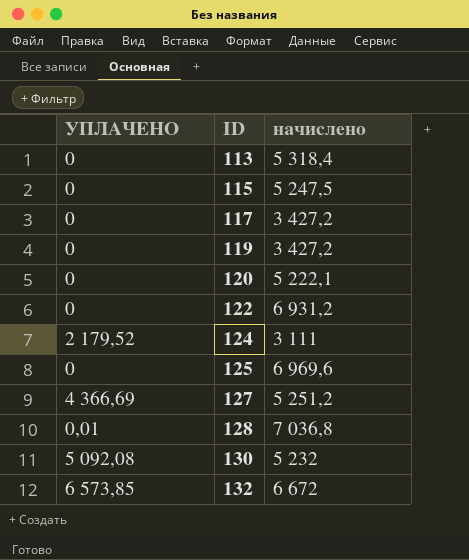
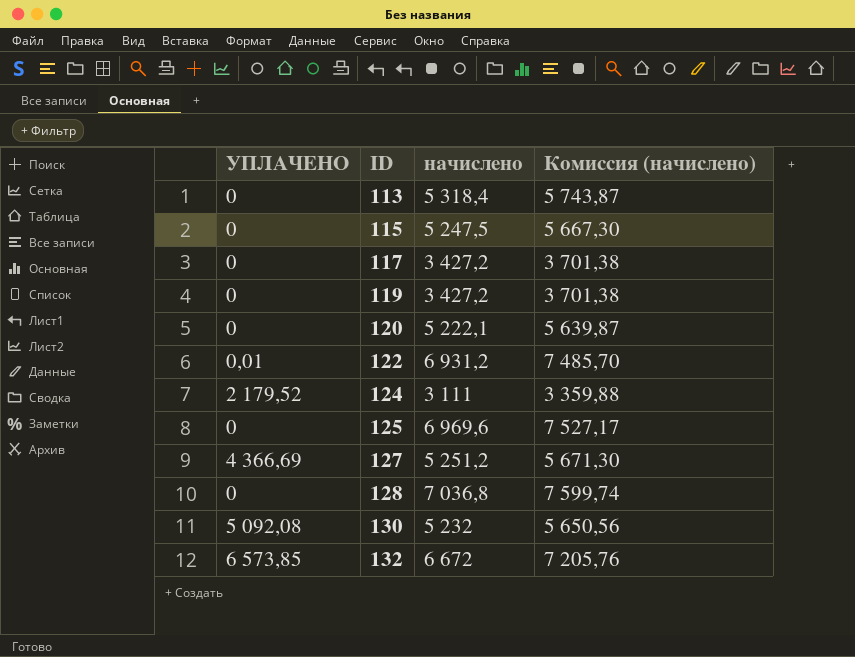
column Комиссия (начислено) | formula: none -> [начислено] * 1,08
122 | УПЛАЧЕНО: 0 -> 0,01
128 | УПЛАЧЕНО: 0,01 -> 0

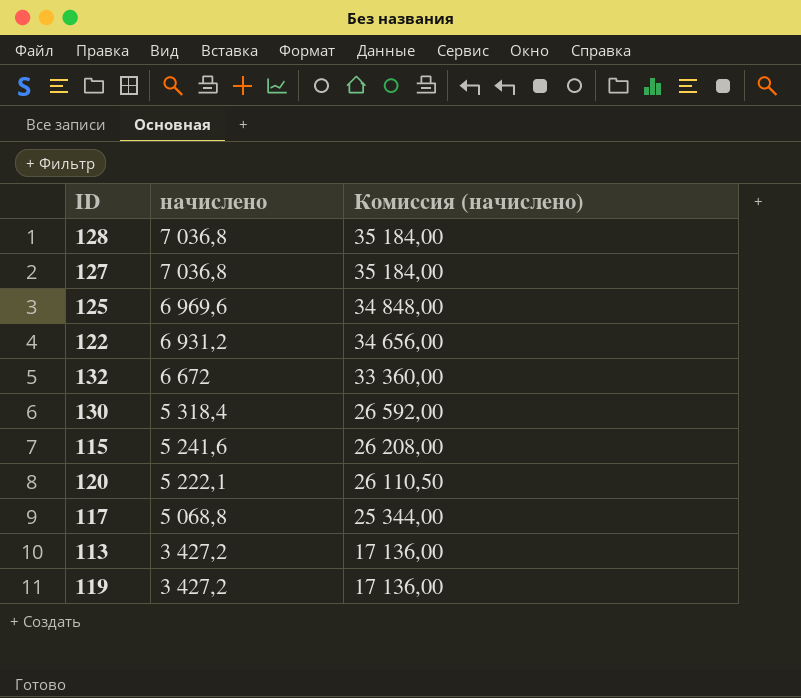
row order: ID ascending -> начислено descending
column УПЛАЧЕНО | position: 1 -> none
column Комиссия (начислено) | formula: [начислено] * 1,08 -> [начислено] * 5
row 124: 2 179,52 | 3 111 | 3 359,88 -> none
127 | начислено: 5 251,2 -> 7 036,8
130 | начислено: 5 232 -> 5 318,4
115 | начислено: 5 247,5 -> 5 241,6
117 | начислено: 3 427,2 -> 5 068,8
113 | начислено: 5 318,4 -> 3 427,2

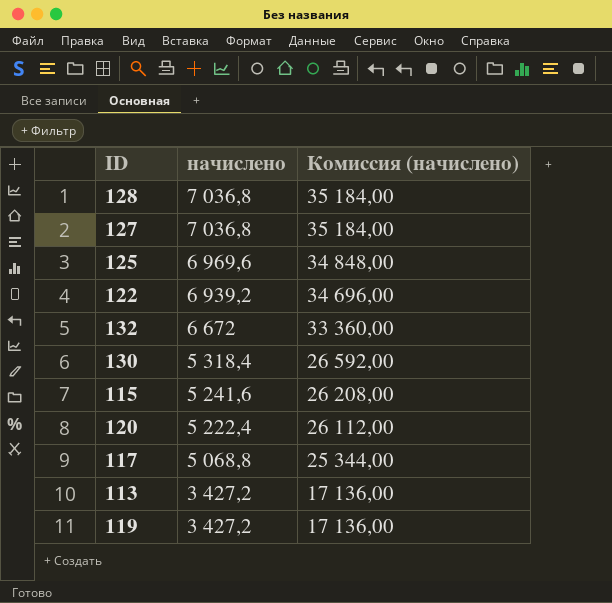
122 | начислено: 6 931,2 -> 6 939,2
122 | Комиссия (начислено): 34 656,00 -> 34 696,00
120 | начислено: 5 222,1 -> 5 222,4
120 | Комиссия (начислено): 26 110,50 -> 26 112,00

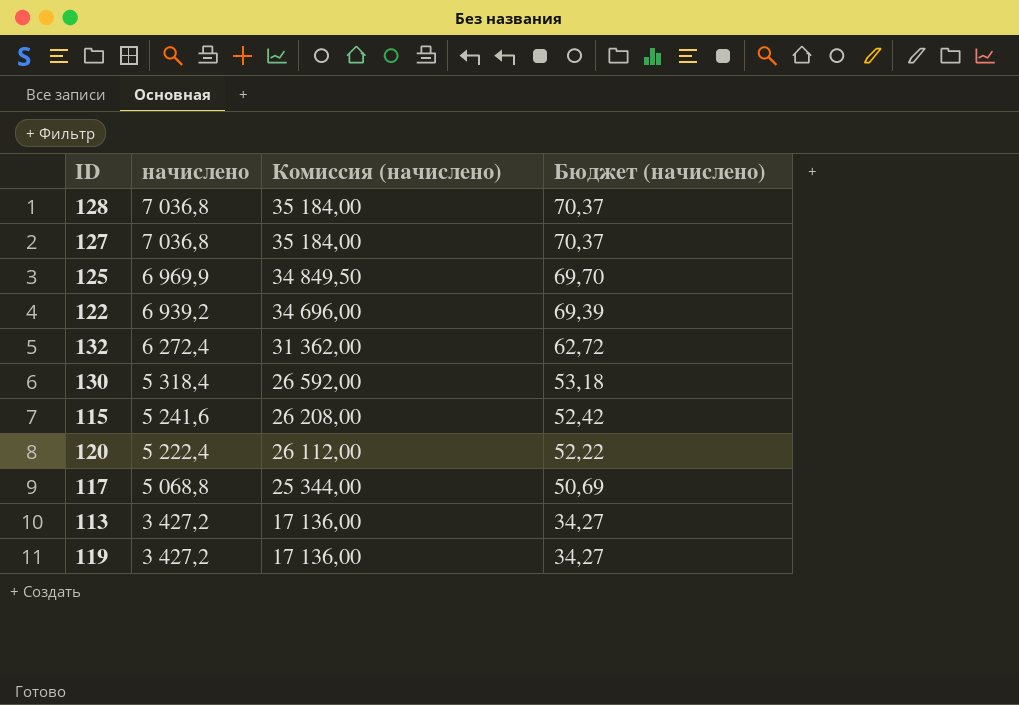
column Бюджет (начислено) | formula: none -> [начислено] * 0,01
125 | начислено: 6 969,6 -> 6 969,9
125 | Комиссия (начислено): 34 848,00 -> 34 849,50
132 | начислено: 6 672 -> 6 272,4
132 | Комиссия (начислено): 33 360,00 -> 31 362,00

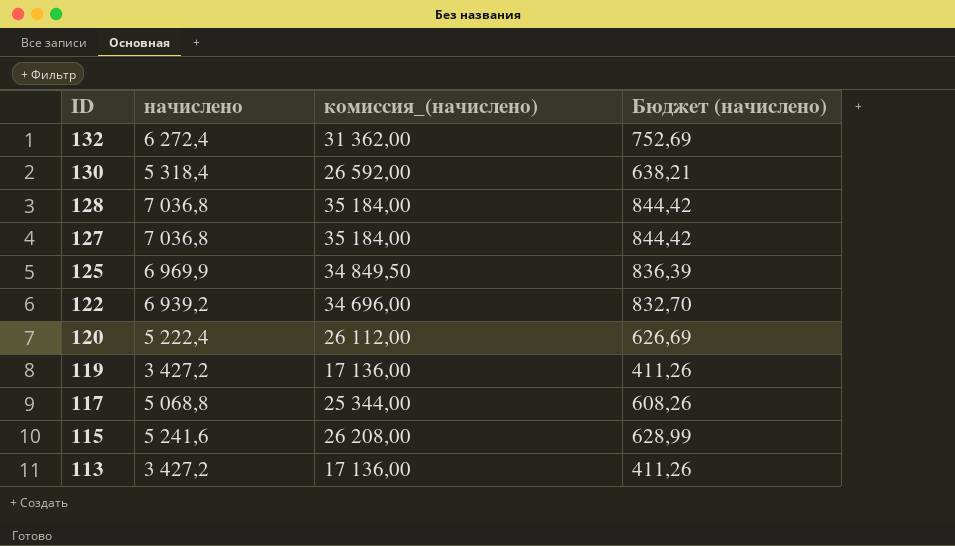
row order: начислено descending -> ID descending
column name: Комиссия (начислено) -> комиссия_(начислено)
column Бюджет (начислено) | formula: [начислено] * 0,01 -> [начислено] * 0,12

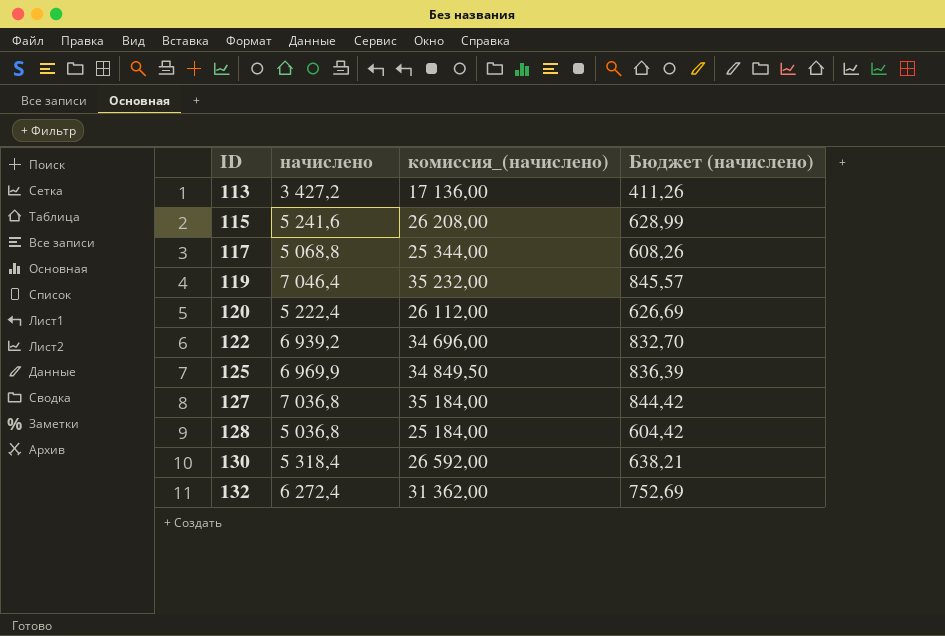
row order: ID descending -> ID ascending
119 | начислено: 3 427,2 -> 7 046,4
119 | комиссия_(начислено): 17 136,00 -> 35 232,00
119 | Бюджет (начислено): 411,26 -> 845,57
128 | начислено: 7 036,8 -> 5 036,8
128 | комиссия_(начислено): 35 184,00 -> 25 184,00
128 | Бюджет (начислено): 844,42 -> 604,42

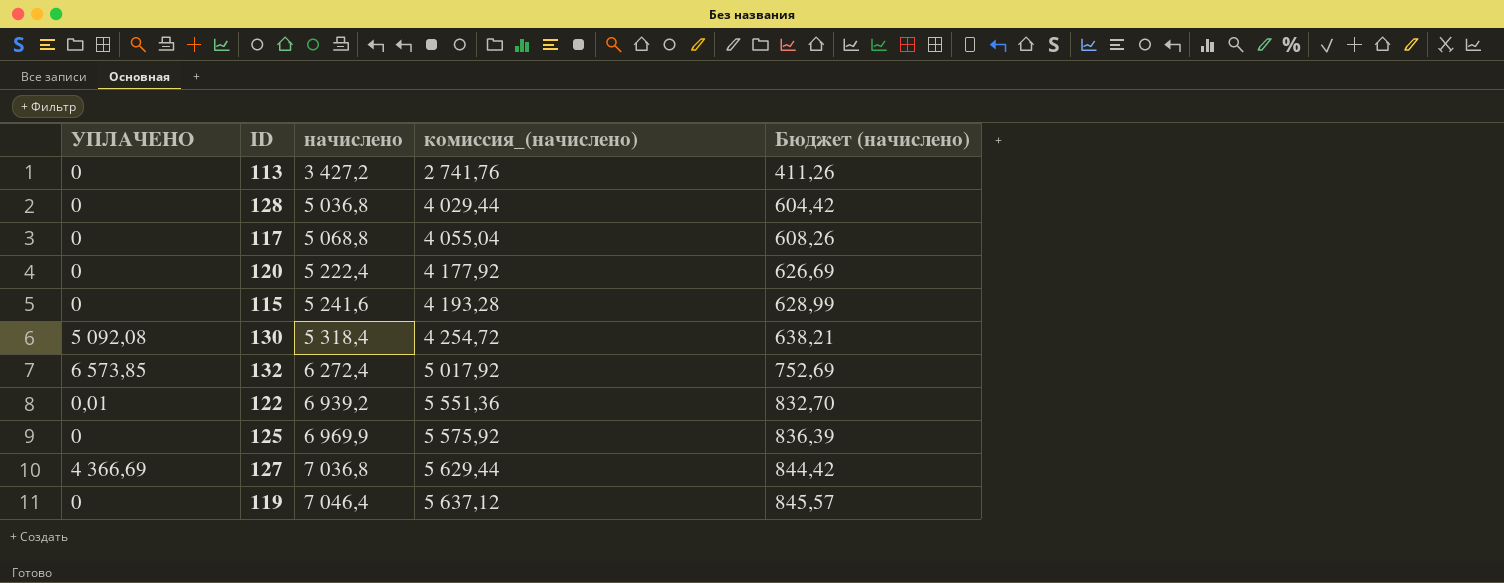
row order: ID ascending -> начислено ascending
column УПЛАЧЕНО | position: none -> 1
column комиссия_(начислено) | formula: [начислено] * 5 -> [начислено] * 0,8

